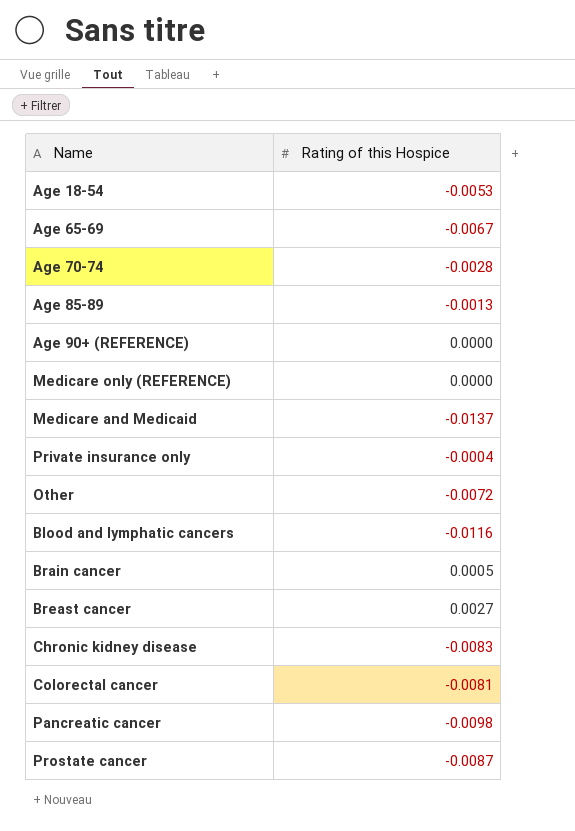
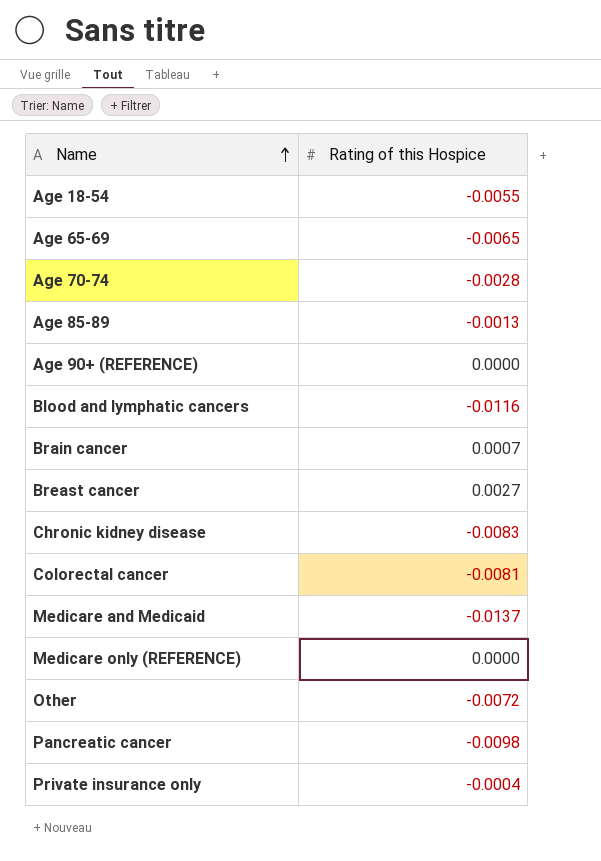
row order: none -> Name ascending
row Prostate cancer: -0.0087 -> none
Age 18-54 | Rating of this Hospice: -0.0053 -> -0.0055
Age 65-69 | Rating of this Hospice: -0.0067 -> -0.0065
Brain cancer | Rating of this Hospice: 0.0005 -> 0.0007

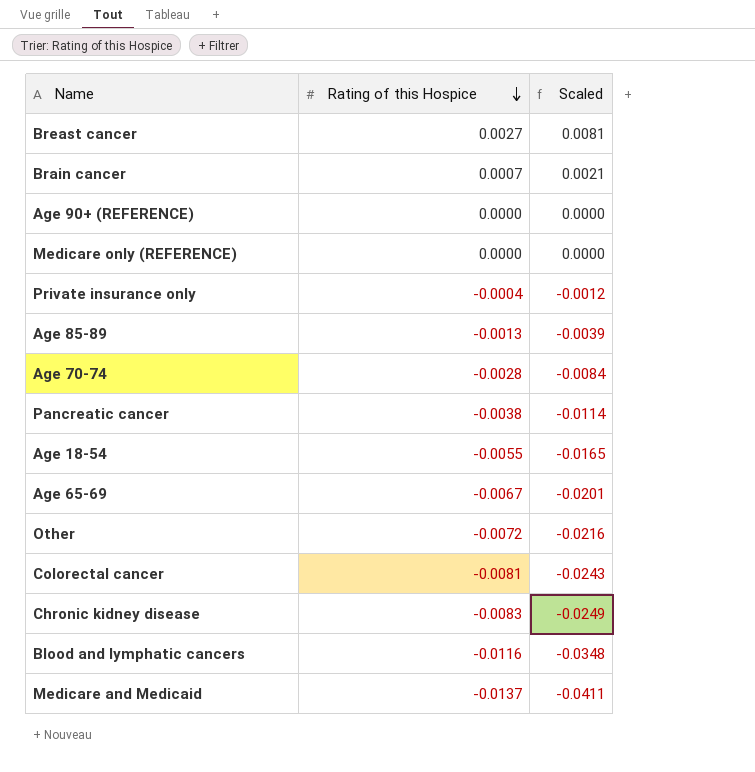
row order: Name ascending -> Rating of this Hospice descending
column Scaled | formula: none -> [Rating of this Hospice] * 3
Pancreatic cancer | Rating of this Hospice: -0.0098 -> -0.0038
Age 65-69 | Rating of this Hospice: -0.0065 -> -0.0067

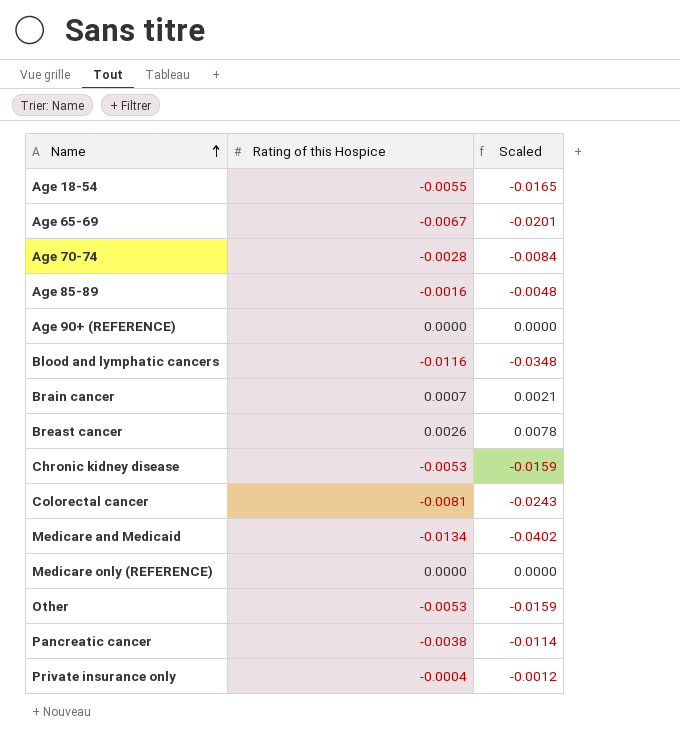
row order: Rating of this Hospice descending -> Name ascending
Age 85-89 | Rating of this Hospice: -0.0013 -> -0.0016
Age 85-89 | Scaled: -0.0039 -> -0.0048
Breast cancer | Rating of this Hospice: 0.0027 -> 0.0026
Breast cancer | Scaled: 0.0081 -> 0.0078
Chronic kidney disease | Rating of this Hospice: -0.0083 -> -0.0053
Chronic kidney disease | Scaled: -0.0249 -> -0.0159
Medicare and Medicaid | Rating of this Hospice: -0.0137 -> -0.0134
Medicare and Medicaid | Scaled: -0.0411 -> -0.0402
Other | Rating of this Hospice: -0.0072 -> -0.0053
Other | Scaled: -0.0216 -> -0.0159

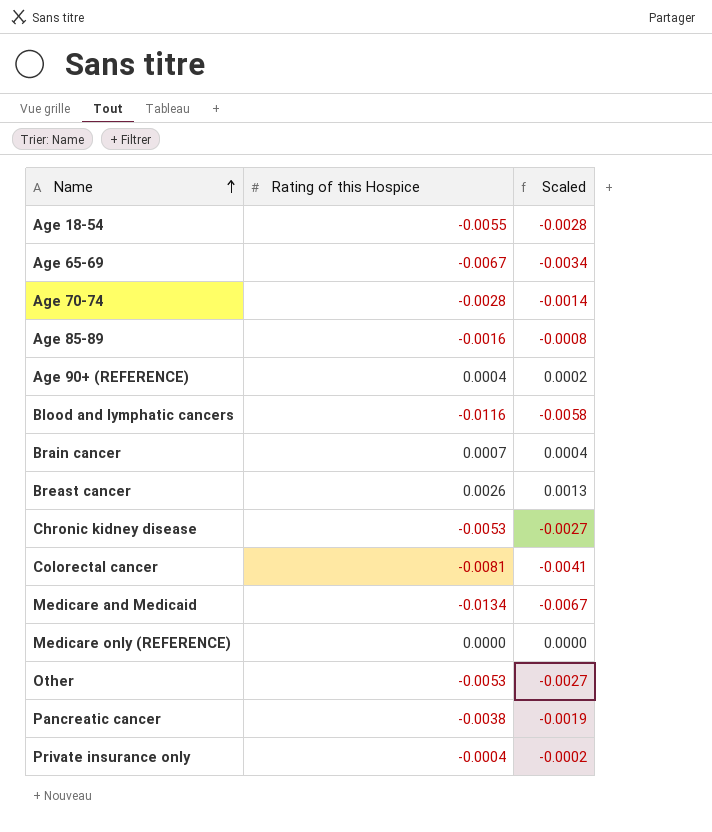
column Scaled | formula: [Rating of this Hospice] * 3 -> [Rating of this Hospice] * 0.5
Age 90+ (REFERENCE) | Rating of this Hospice: 0.0000 -> 0.0004

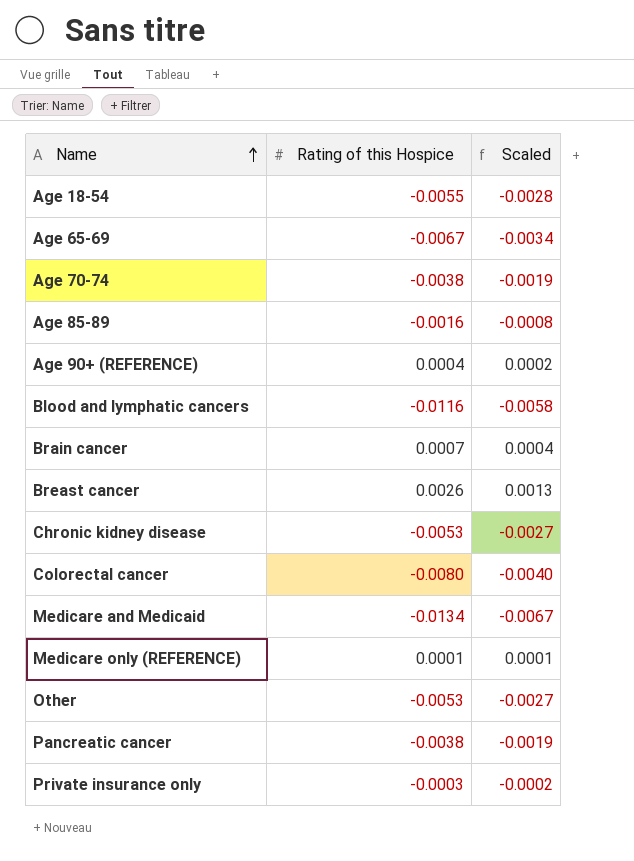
Age 70-74 | Rating of this Hospice: -0.0028 -> -0.0038
Age 70-74 | Scaled: -0.0014 -> -0.0019
Colorectal cancer | Rating of this Hospice: -0.0081 -> -0.0080
Colorectal cancer | Scaled: -0.0041 -> -0.0040
Medicare only (REFERENCE) | Rating of this Hospice: 0.0000 -> 0.0001
Medicare only (REFERENCE) | Scaled: 0.0000 -> 0.0001
Private insurance only | Rating of this Hospice: -0.0004 -> -0.0003

